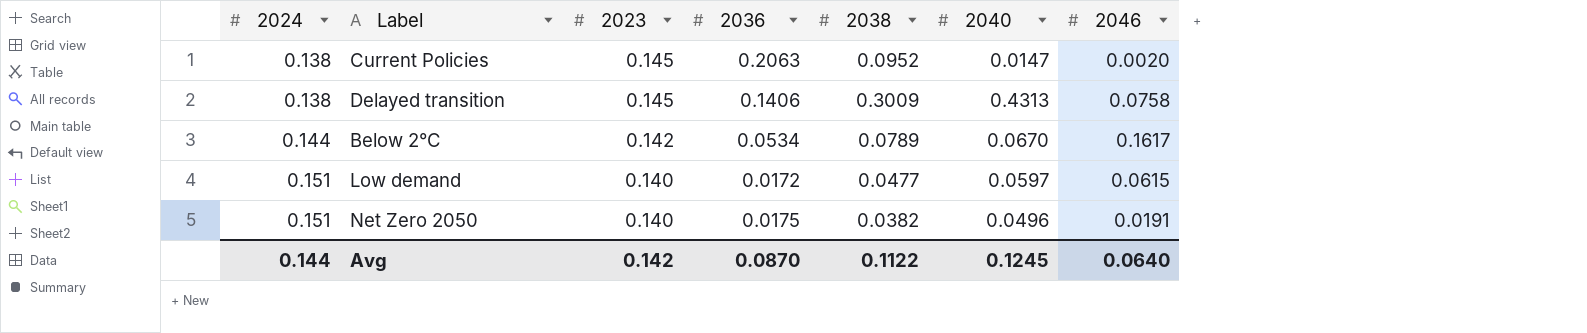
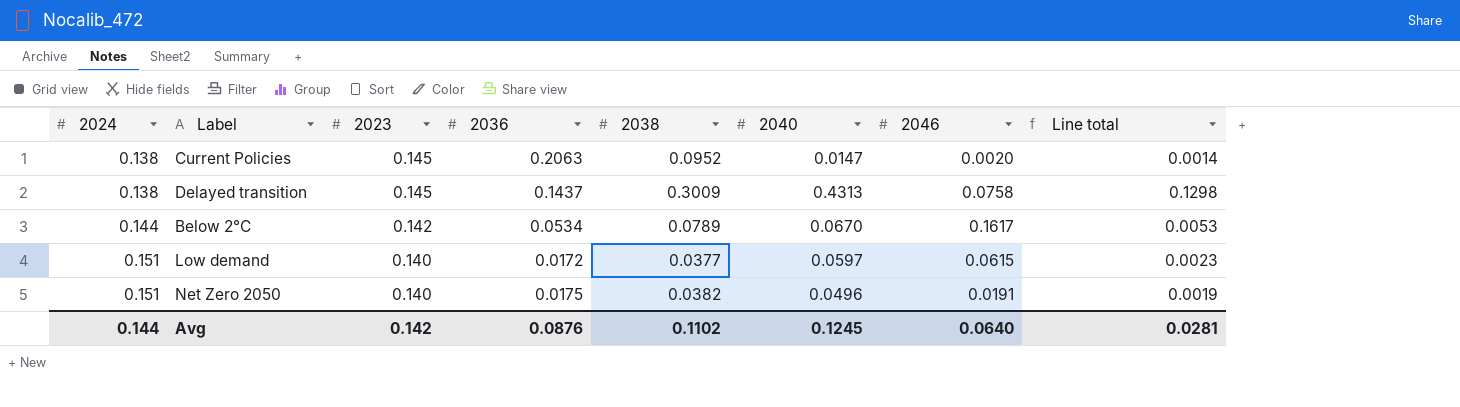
column Line total | formula: none -> [2038] * [2040]
Delayed transition | 2036: 0.1406 -> 0.1437
Low demand | 2038: 0.0477 -> 0.0377
Avg | 2036: 0.0870 -> 0.0876
Avg | 2038: 0.1122 -> 0.1102

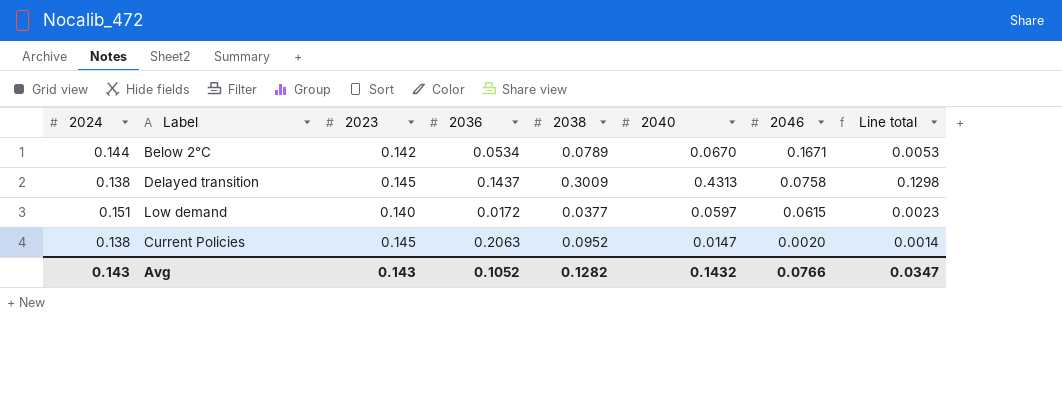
row order: 2024 ascending -> 2046 descending
row Net Zero 2050: 0.151 | 0.140 | 0.0175 | 0.0382 | 0.0496 | 0.0191 | 0.0019 -> none
Below 2°C | 2046: 0.1617 -> 0.1671
Avg | 2024: 0.144 -> 0.143
Avg | 2023: 0.142 -> 0.143
Avg | 2036: 0.0876 -> 0.1052
Avg | 2038: 0.1102 -> 0.1282
Avg | 2040: 0.1245 -> 0.1432
Avg | 2046: 0.0640 -> 0.0766
Avg | Line total: 0.0281 -> 0.0347

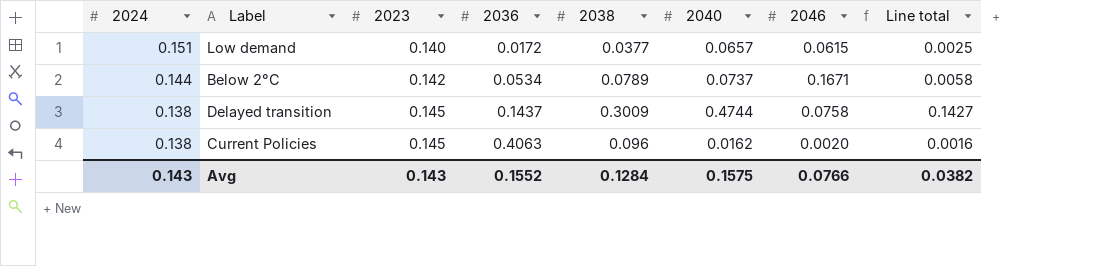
row order: 2046 descending -> 2024 descending
Low demand | 2040: 0.0597 -> 0.0657
Low demand | Line total: 0.0023 -> 0.0025
Below 2°C | 2040: 0.0670 -> 0.0737
Below 2°C | Line total: 0.0053 -> 0.0058
Delayed transition | 2040: 0.4313 -> 0.4744
Delayed transition | Line total: 0.1298 -> 0.1427
Current Policies | 2036: 0.2063 -> 0.4063
Current Policies | 2038: 0.0952 -> 0.096
Current Policies | 2040: 0.0147 -> 0.0162
Current Policies | Line total: 0.0014 -> 0.0016
Avg | 2036: 0.1052 -> 0.1552
Avg | 2038: 0.1282 -> 0.1284
Avg | 2040: 0.1432 -> 0.1575
Avg | Line total: 0.0347 -> 0.0382

